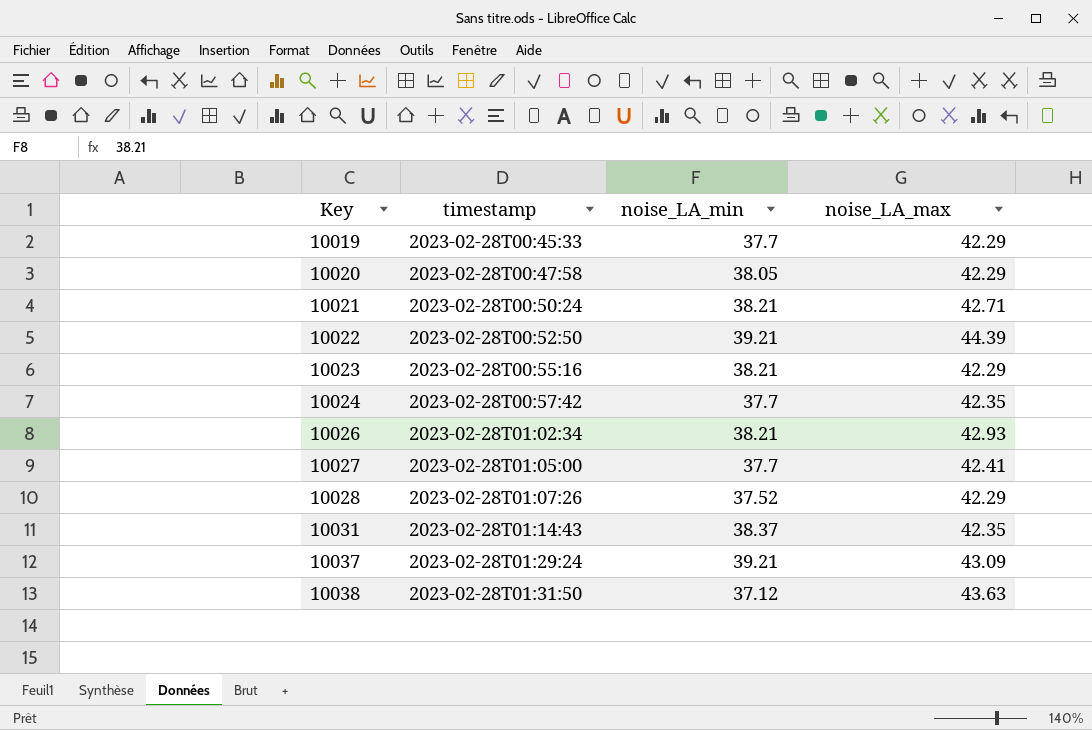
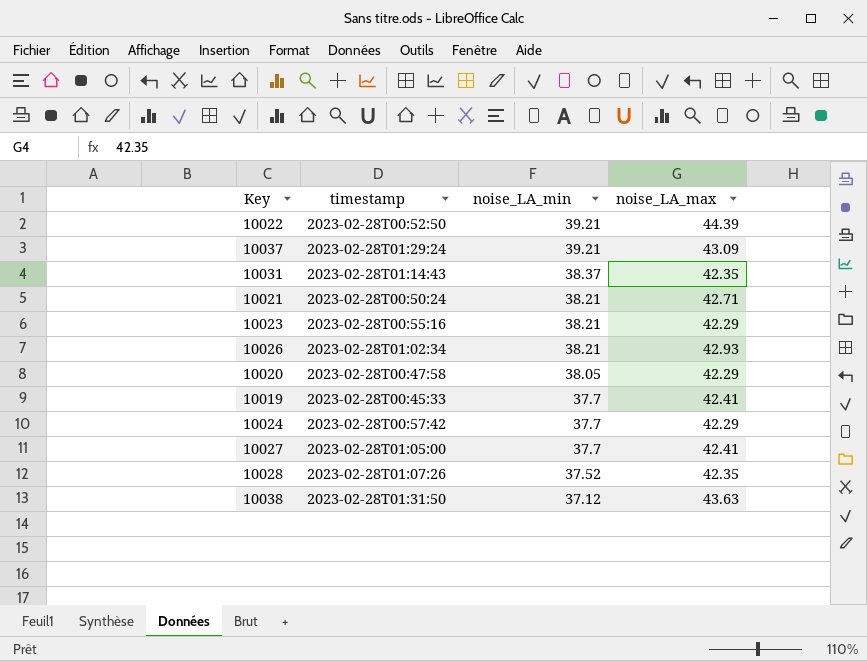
row order: Key ascending -> noise_LA_min descending
10019 | noise_LA_max: 42.29 -> 42.41
10024 | noise_LA_max: 42.35 -> 42.29
10028 | noise_LA_max: 42.29 -> 42.35

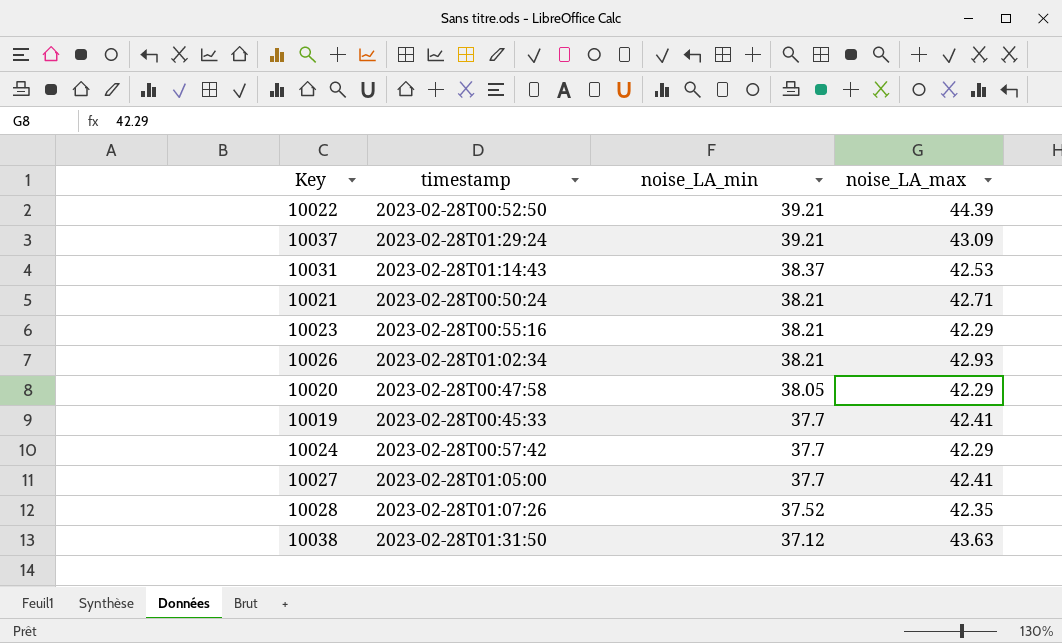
10031 | noise_LA_max: 42.35 -> 42.53

